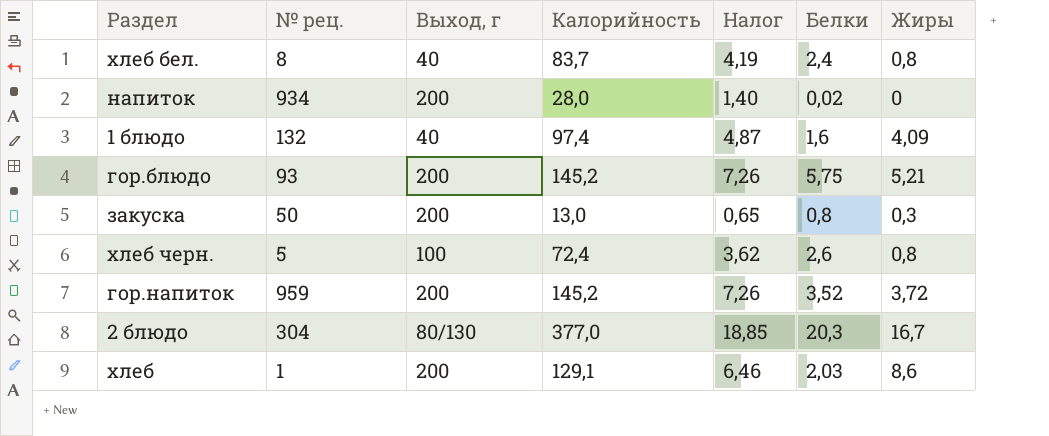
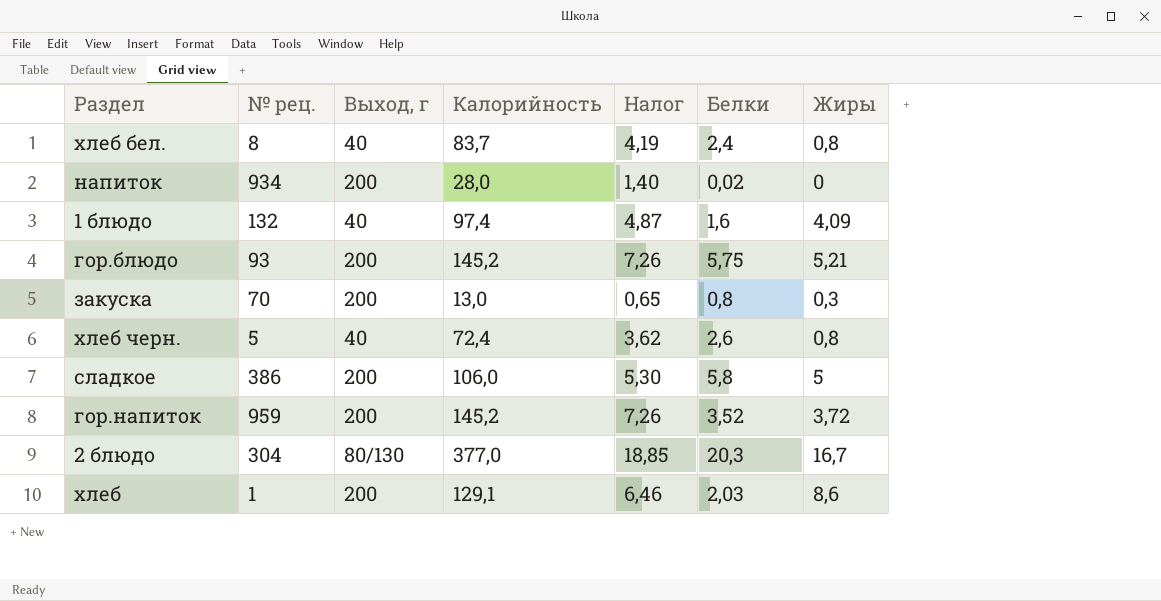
закуска | № рец.: 50 -> 70
хлеб черн. | Выход, г: 100 -> 40
row сладкое: none -> 386 | 200 | 106,0 | 5,30 | 5,8 | 5

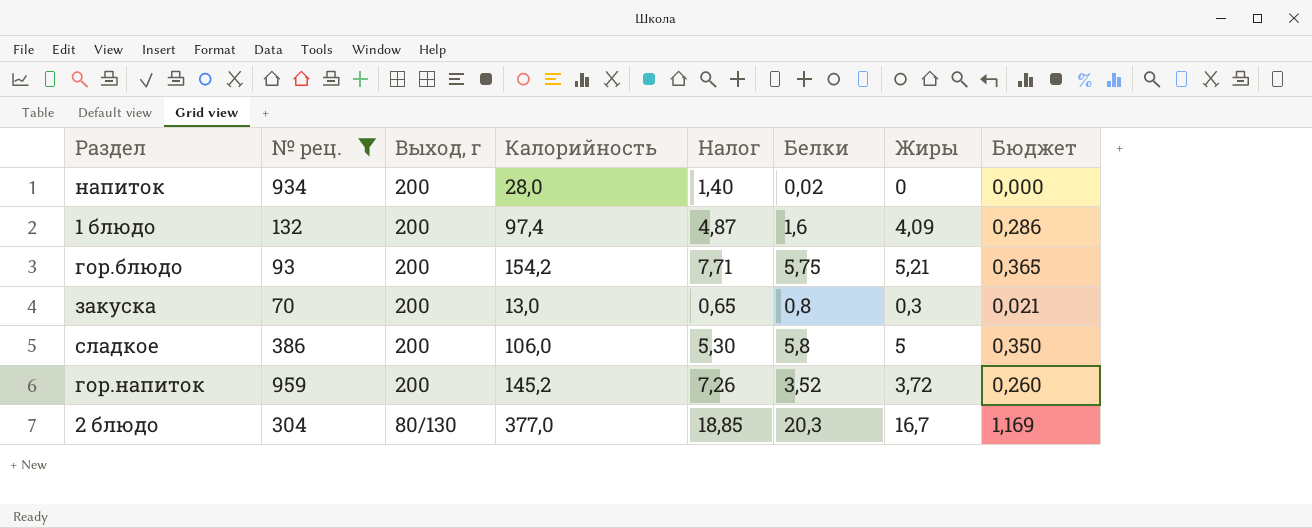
filter: none -> № рец. >= 70
column Бюджет | formula: none -> [Жиры] * 0,07
1 блюдо | Выход, г: 40 -> 200
гор.блюдо | Калорийность: 145,2 -> 154,2
гор.блюдо | Налог: 7,26 -> 7,71

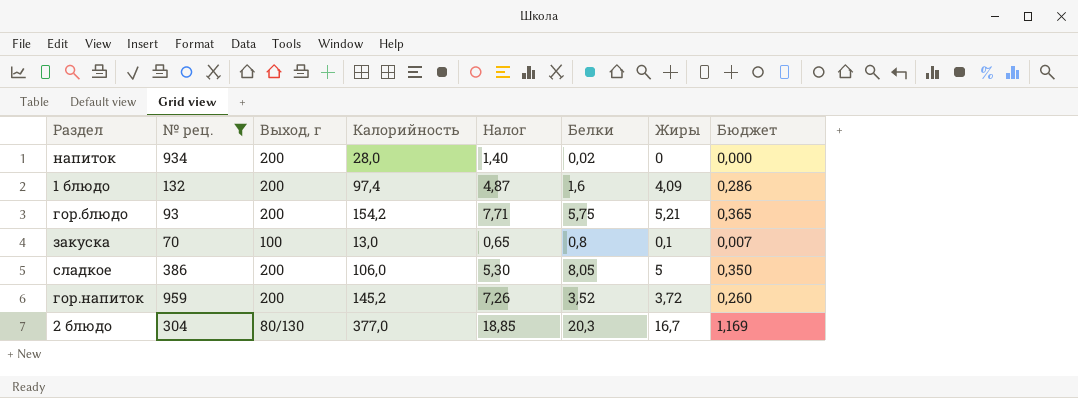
закуска | Выход, г: 200 -> 100
закуска | Жиры: 0,3 -> 0,1
закуска | Бюджет: 0,021 -> 0,007
сладкое | Белки: 5,8 -> 8,05

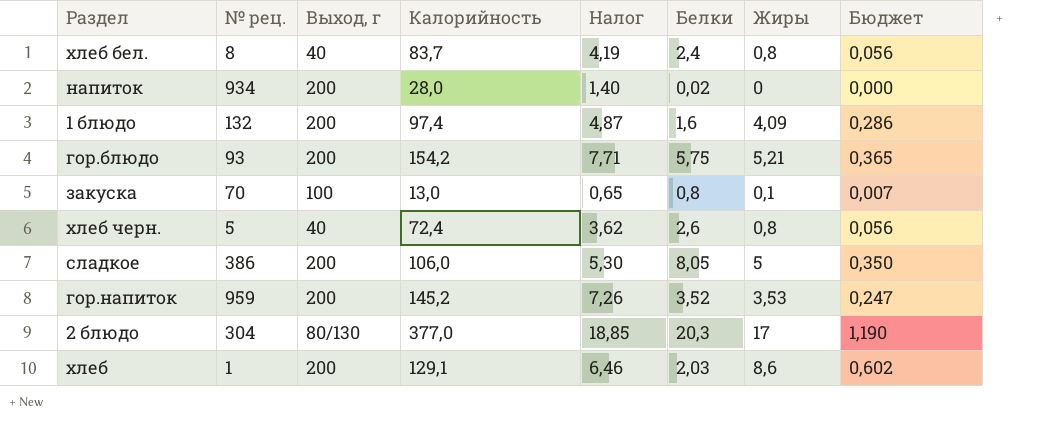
filter: № рец. >= 70 -> none
гор.напиток | Жиры: 3,72 -> 3,53
гор.напиток | Бюджет: 0,260 -> 0,247
2 блюдо | Жиры: 16,7 -> 17
2 блюдо | Бюджет: 1,169 -> 1,190

